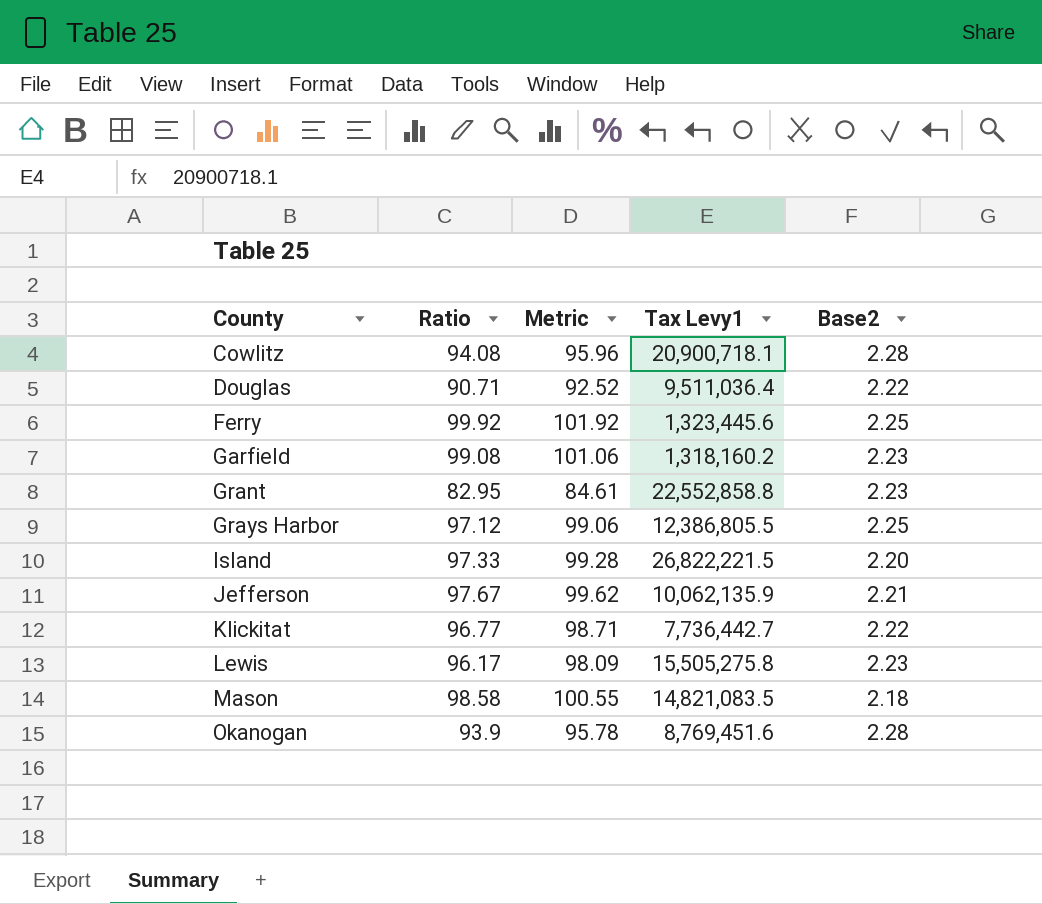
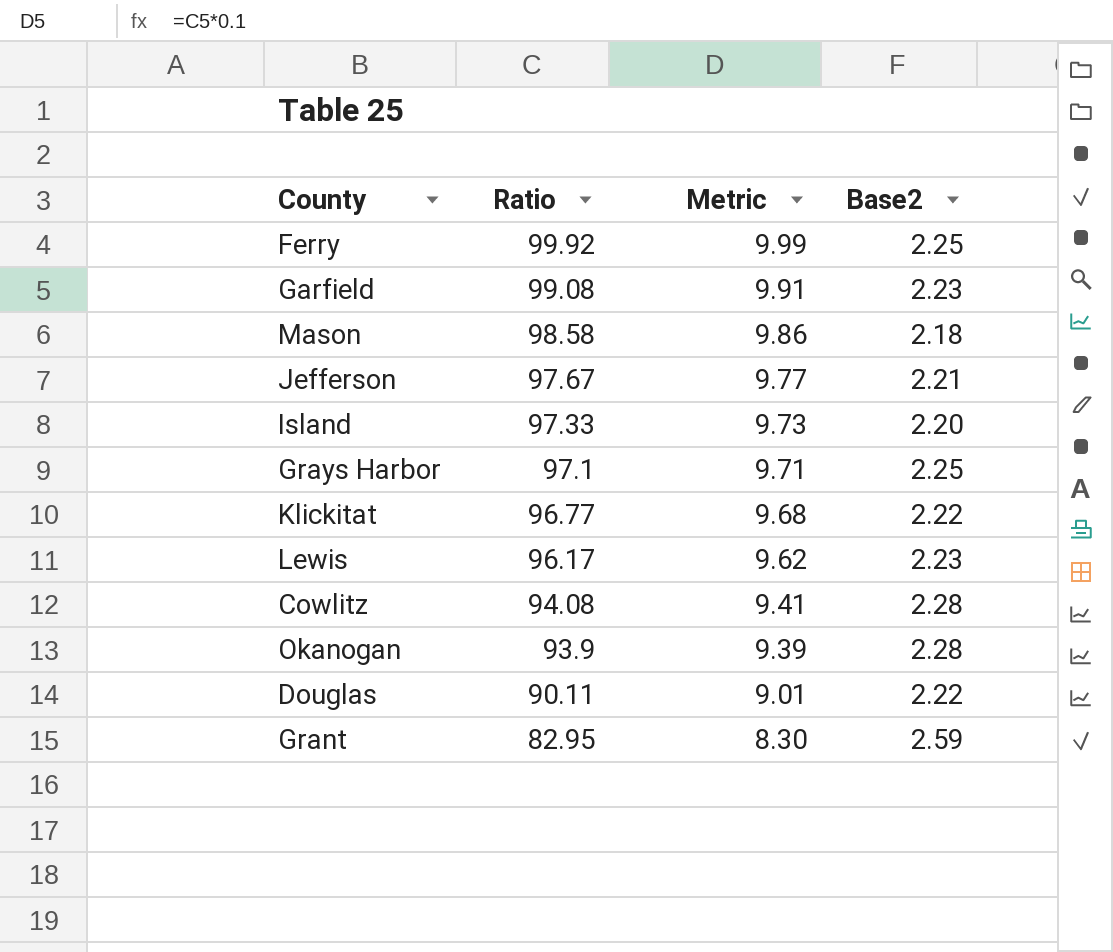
row order: County ascending -> Ratio descending
column Tax Levy1 | position: 4 -> none
column Metric | formula: [Ratio] * 1.02 -> [Ratio] * 0.1
Grays Harbor | Ratio: 97.12 -> 97.1
Douglas | Ratio: 90.71 -> 90.11
Grant | Base2: 2.23 -> 2.59

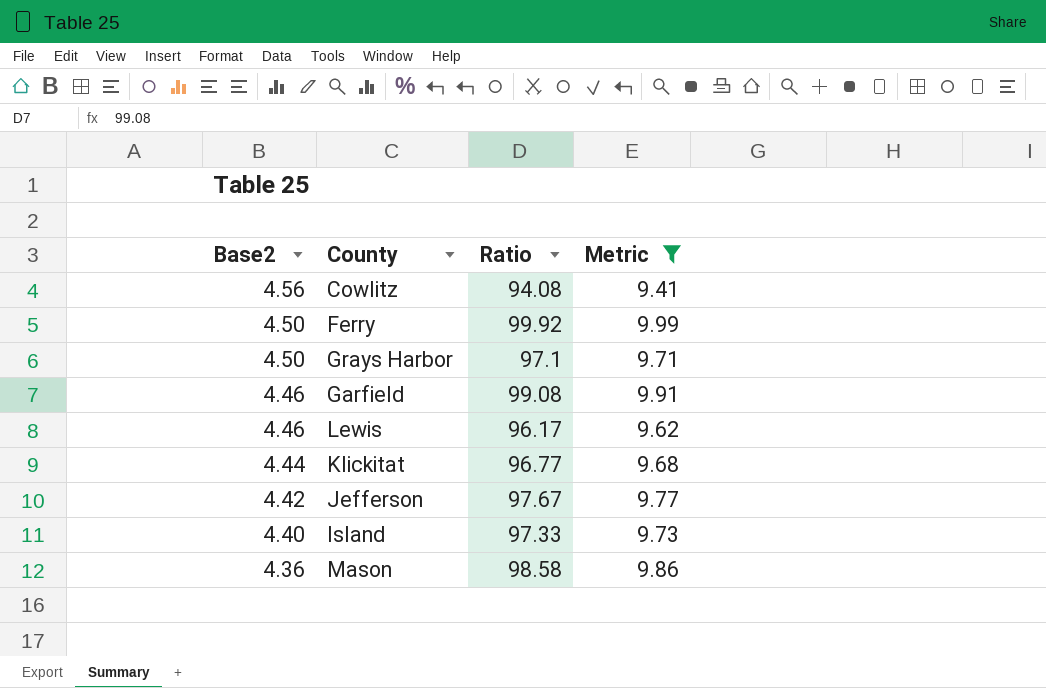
filter: none -> Metric >= 9.41
row order: Ratio descending -> Base2 descending
column Base2 | position: 4 -> 1
Cowlitz | Base2: 2.28 -> 4.56
Ferry | Base2: 2.25 -> 4.50
Grays Harbor | Base2: 2.25 -> 4.50
Garfield | Base2: 2.23 -> 4.46
Lewis | Base2: 2.23 -> 4.46
Klickitat | Base2: 2.22 -> 4.44
Jefferson | Base2: 2.21 -> 4.42
Island | Base2: 2.20 -> 4.40
Mason | Base2: 2.18 -> 4.36

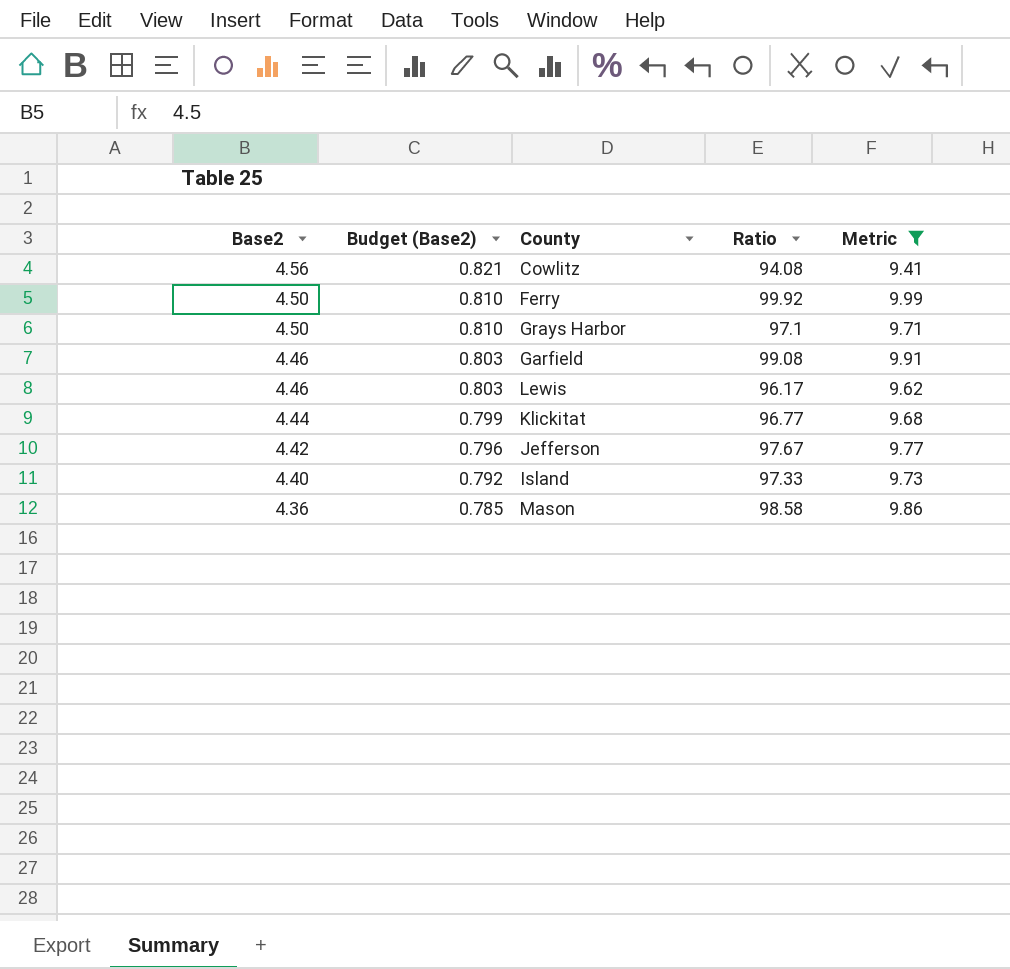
column Budget (Base2) | formula: none -> [Base2] * 0.18

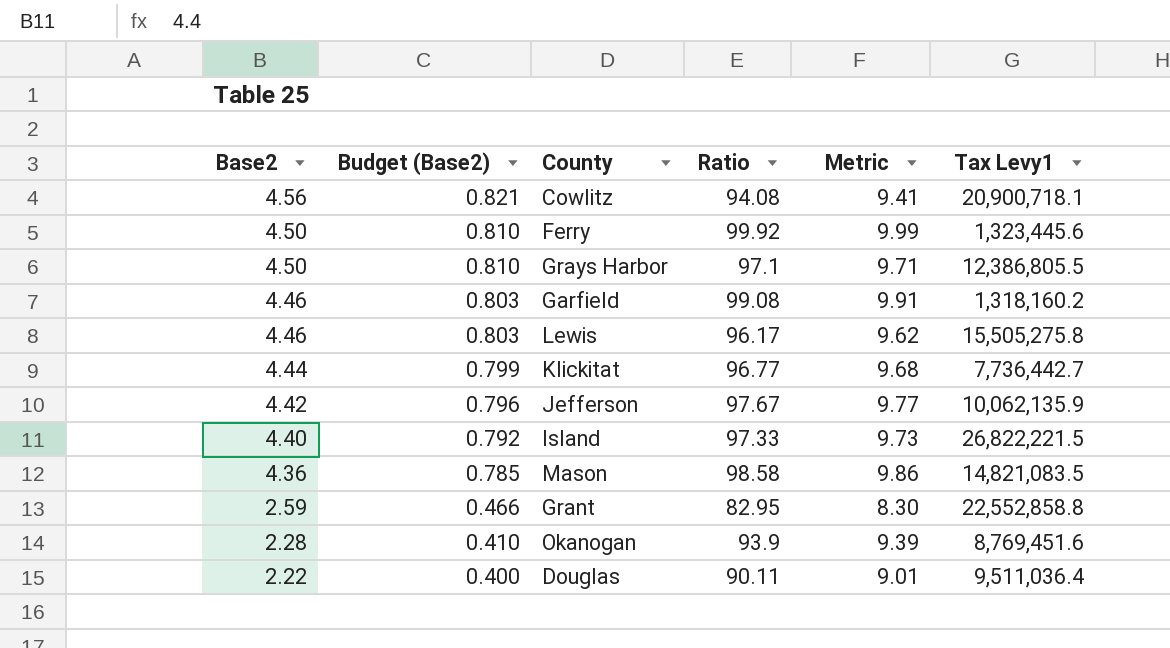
filter: Metric >= 9.41 -> none
column Tax Levy1 | position: none -> 6

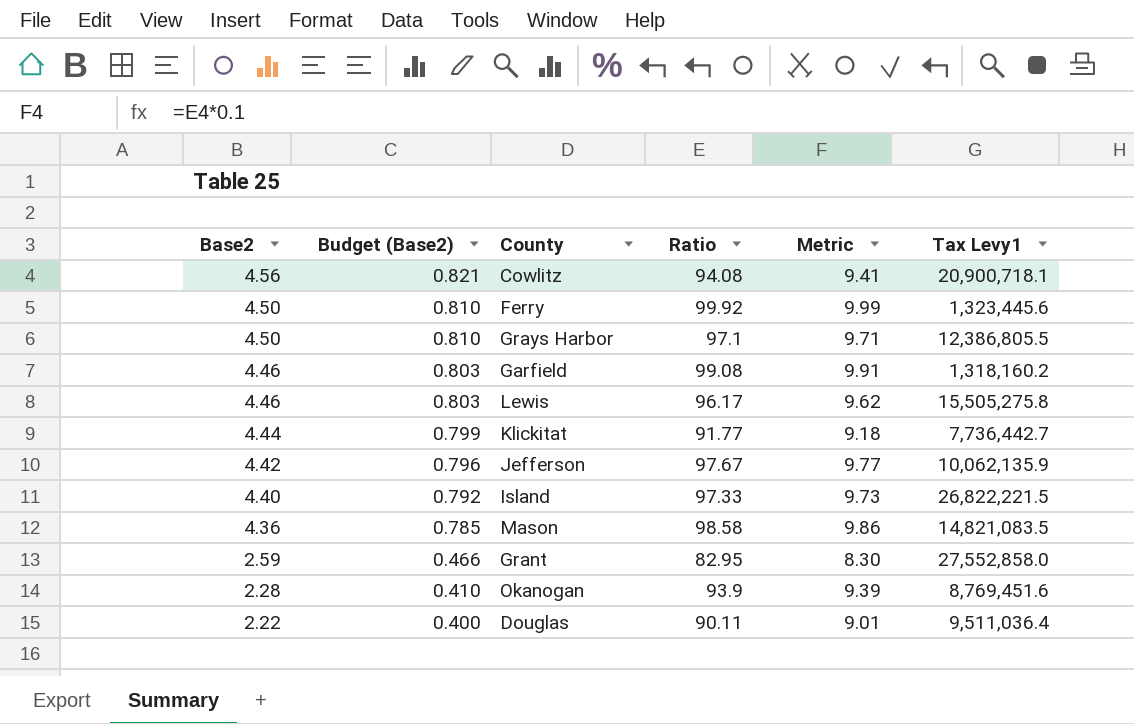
Klickitat | Ratio: 96.77 -> 91.77
Klickitat | Metric: 9.68 -> 9.18
Grant | Tax Levy1: 22,552,858.8 -> 27,552,858.0

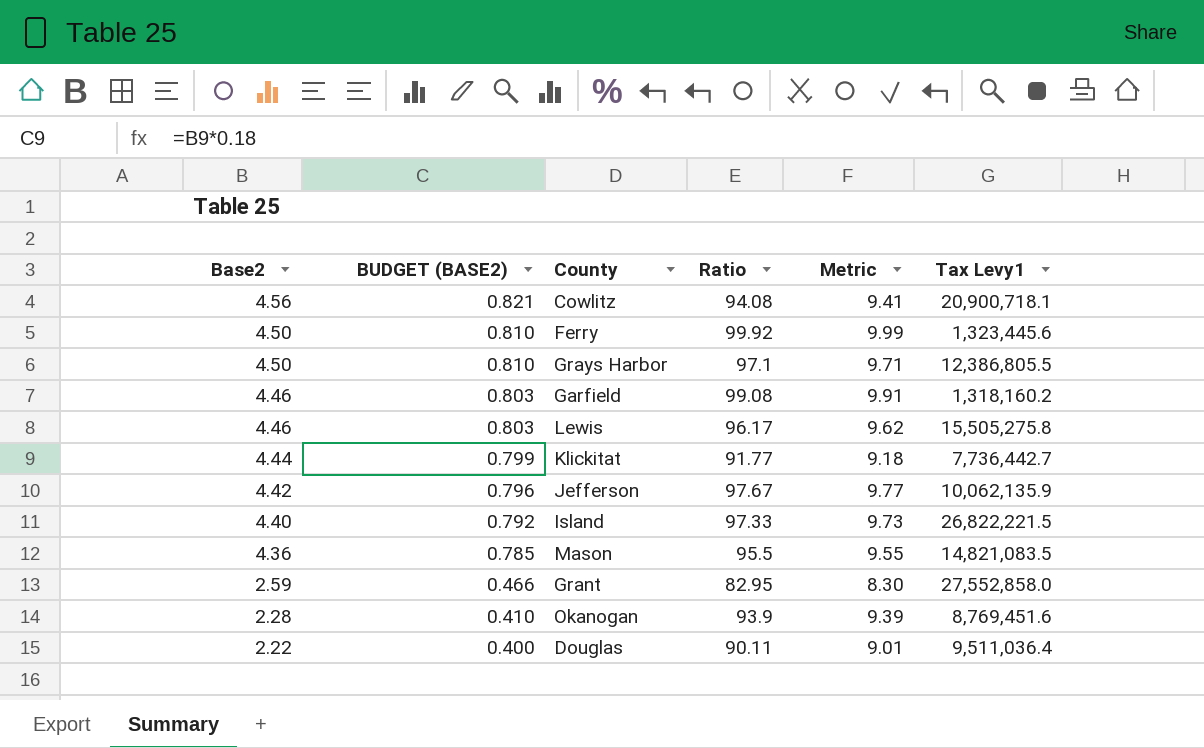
column name: Budget (Base2) -> BUDGET (BASE2)
Mason | Ratio: 98.58 -> 95.5
Mason | Metric: 9.86 -> 9.55

